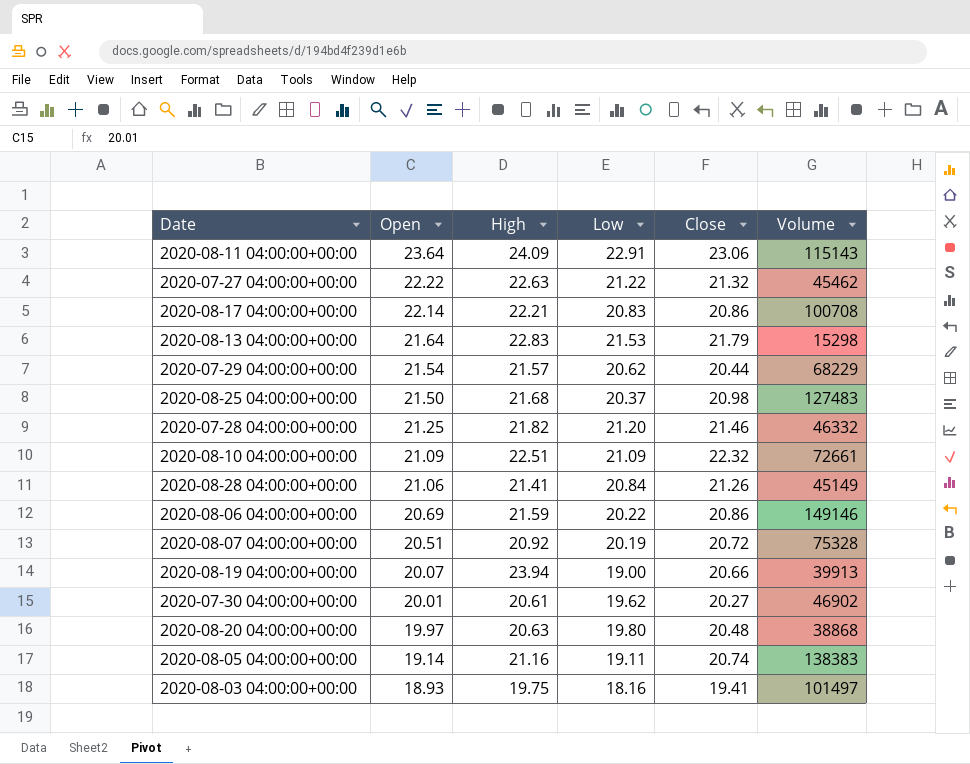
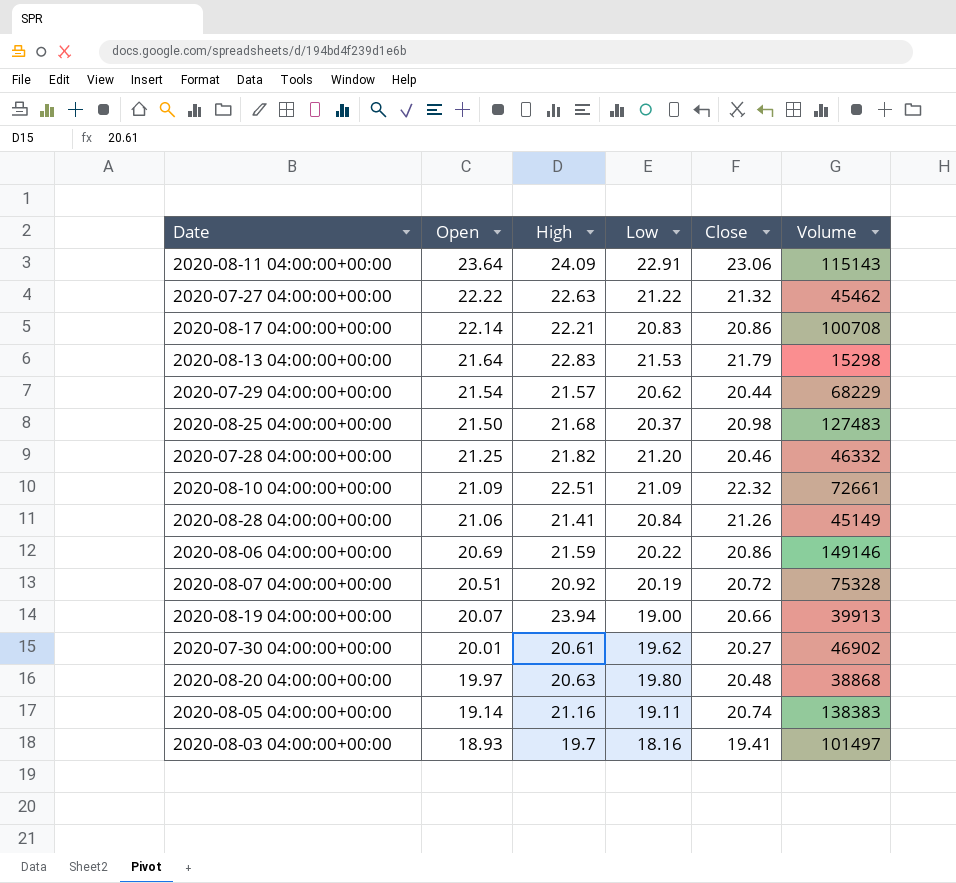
2020-07-28 04:00:00+00:00 | Close: 21.46 -> 20.46
2020-08-03 04:00:00+00:00 | High: 19.75 -> 19.7

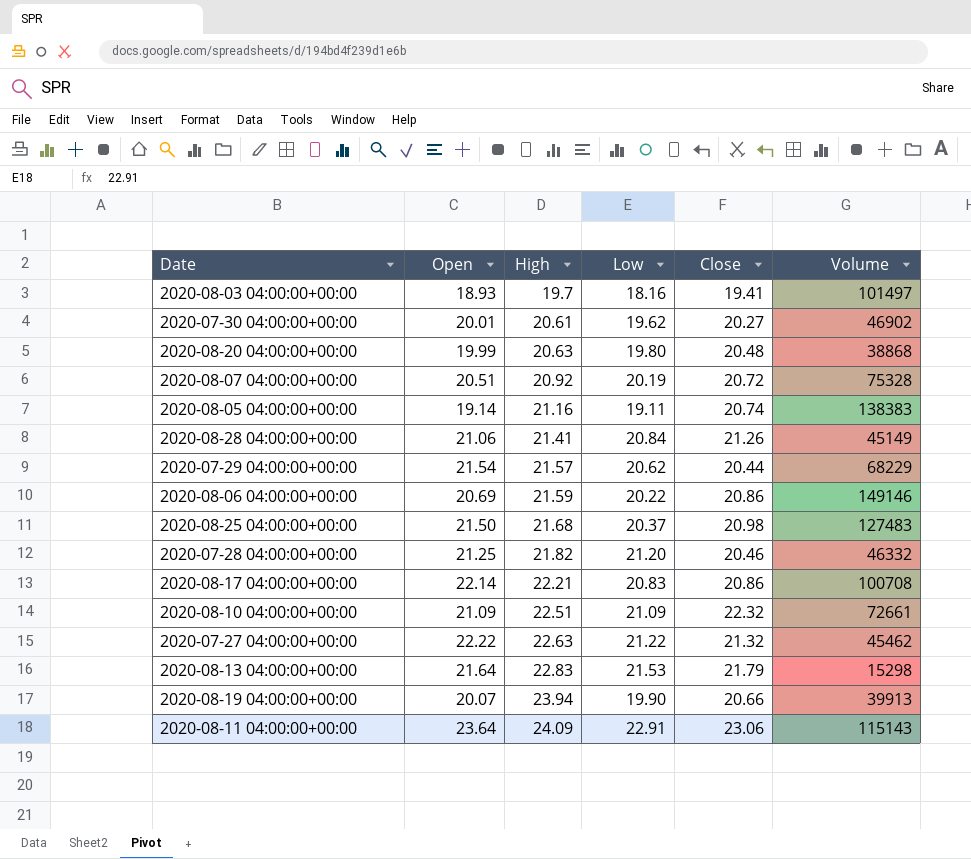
row order: Open descending -> High ascending
2020-08-20 04:00:00+00:00 | Open: 19.97 -> 19.99
2020-08-19 04:00:00+00:00 | Low: 19.00 -> 19.90

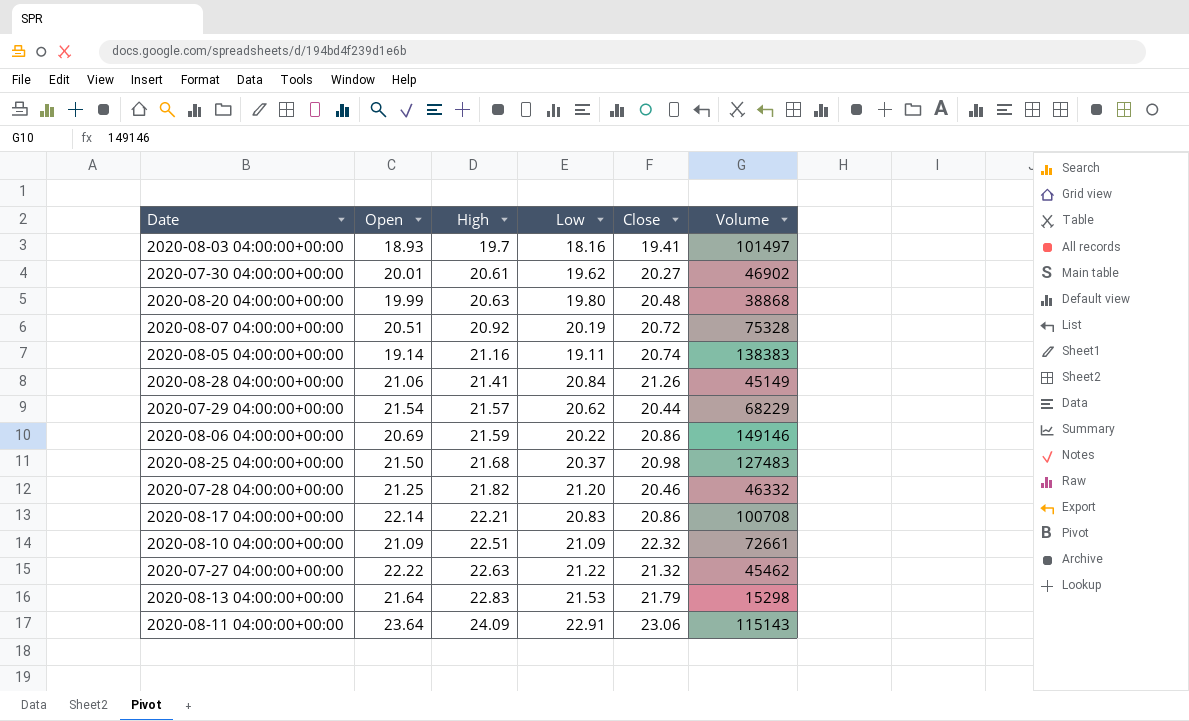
row 2020-08-19 04:00:00+00:00: 20.07 | 23.94 | 19.90 | 20.66 | 39913 -> none

